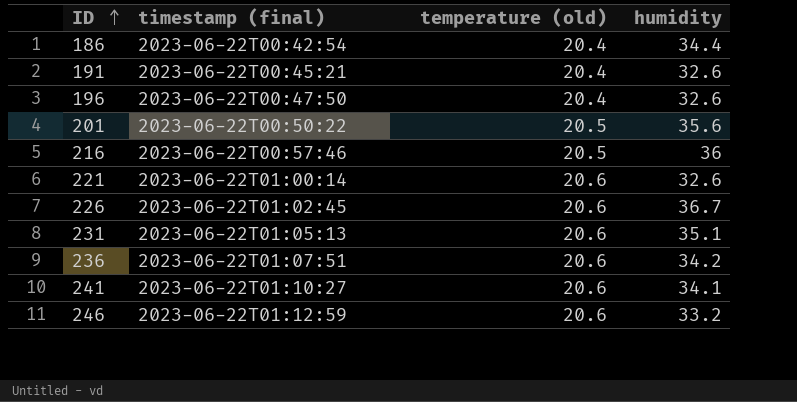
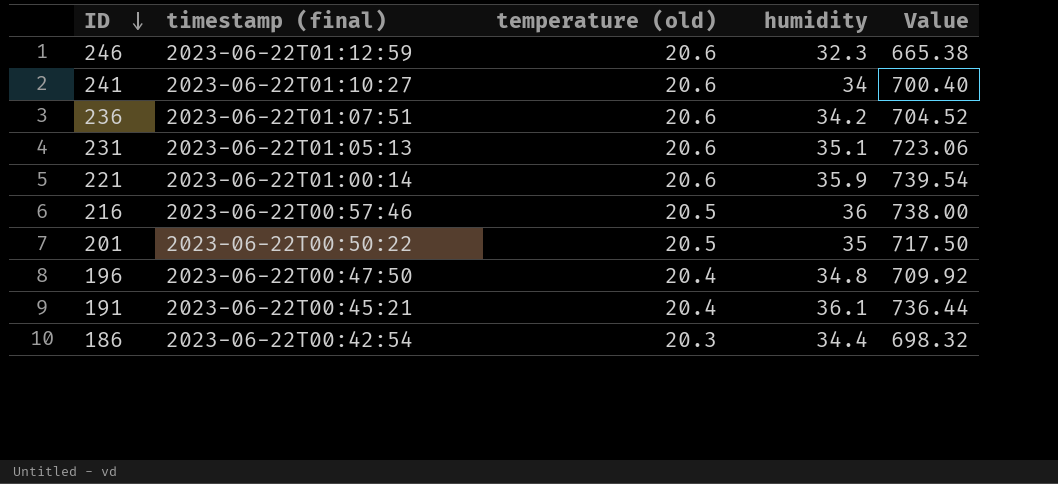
row order: ID ascending -> ID descending
column Value | formula: none -> [temperature (old)] * [humidity]
row 226: 2023-06-22T01:02:45 | 20.6 | 36.7 -> none
246 | humidity: 33.2 -> 32.3
241 | humidity: 34.1 -> 34
221 | humidity: 32.6 -> 35.9
201 | humidity: 35.6 -> 35
196 | humidity: 32.6 -> 34.8
191 | humidity: 32.6 -> 36.1
186 | temperature (old): 20.4 -> 20.3

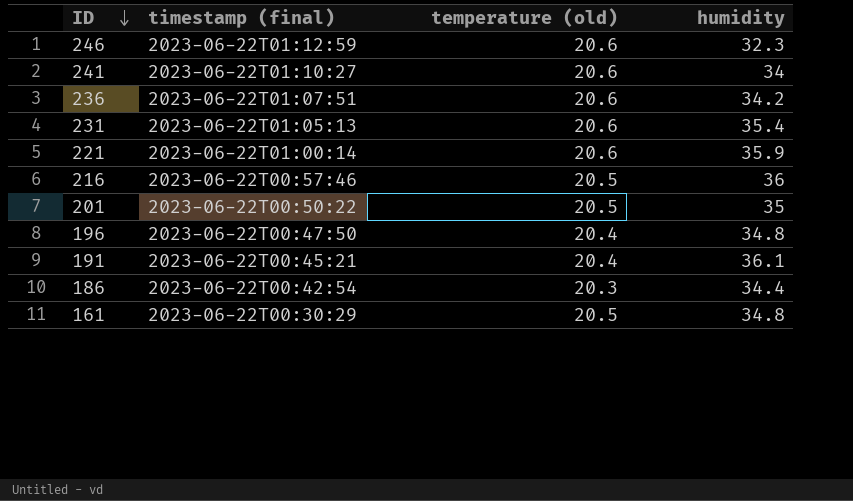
column Value | formula: [temperature (old)] * [humidity] -> none
231 | humidity: 35.1 -> 35.4
row 161: none -> 2023-06-22T00:30:29 | 20.5 | 34.8

